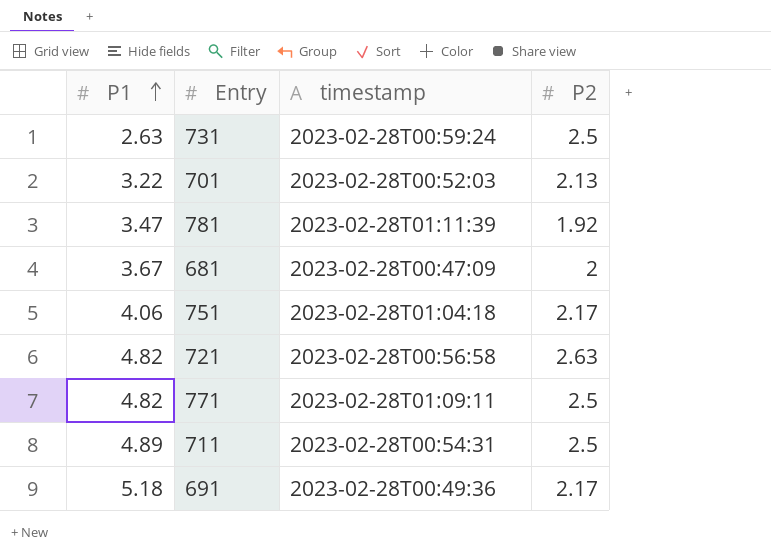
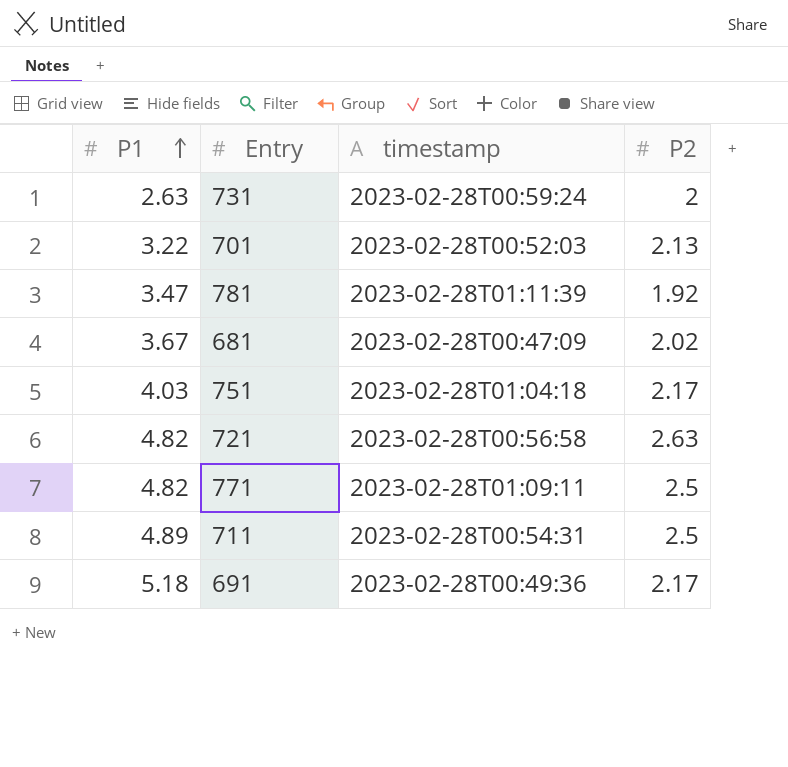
731 | P2: 2.5 -> 2
681 | P2: 2 -> 2.02
751 | P1: 4.06 -> 4.03

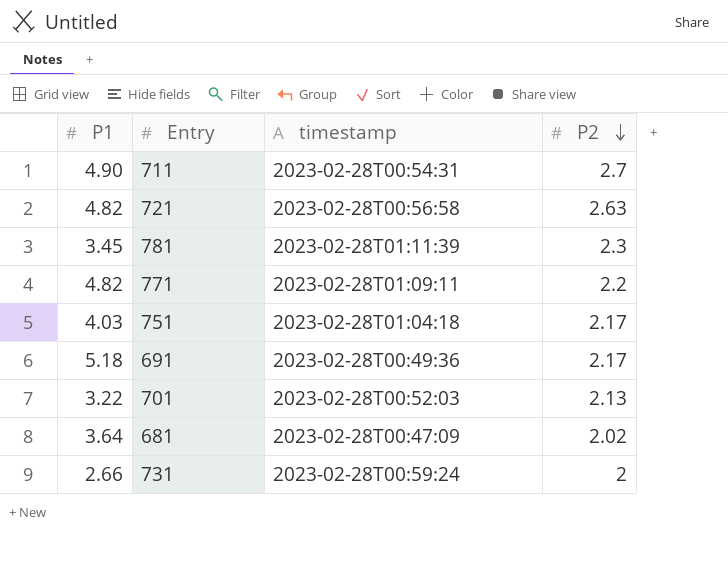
row order: P1 ascending -> P2 descending
711 | P1: 4.89 -> 4.90
711 | P2: 2.5 -> 2.7
781 | P1: 3.47 -> 3.45
781 | P2: 1.92 -> 2.3
771 | P2: 2.5 -> 2.2
681 | P1: 3.67 -> 3.64
731 | P1: 2.63 -> 2.66

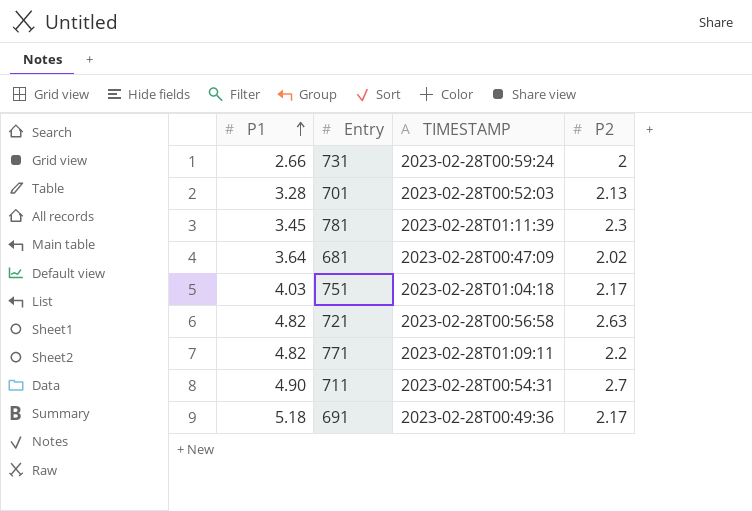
row order: P2 descending -> P1 ascending
column name: timestamp -> TIMESTAMP
701 | P1: 3.22 -> 3.28

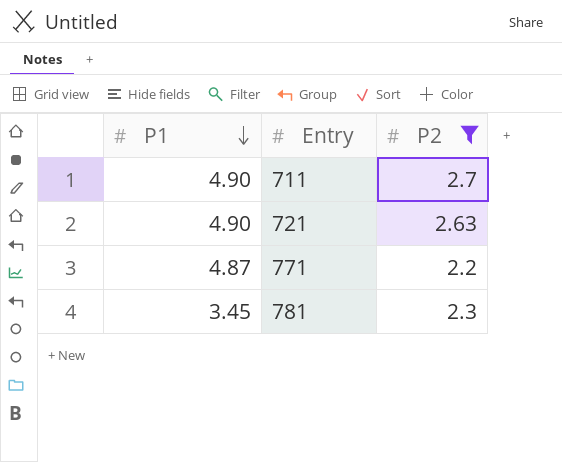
filter: none -> P2 >= 2.2
row order: P1 ascending -> P1 descending
column TIMESTAMP | position: 3 -> none
721 | P1: 4.82 -> 4.90
771 | P1: 4.82 -> 4.87

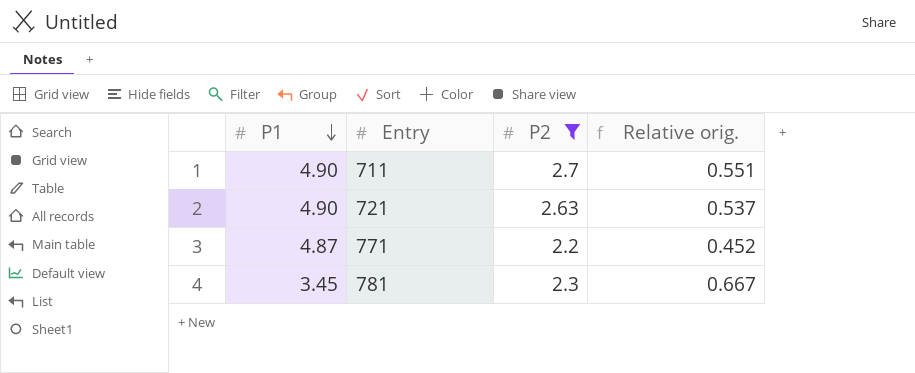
column Relative orig. | formula: none -> [P2] / [P1]

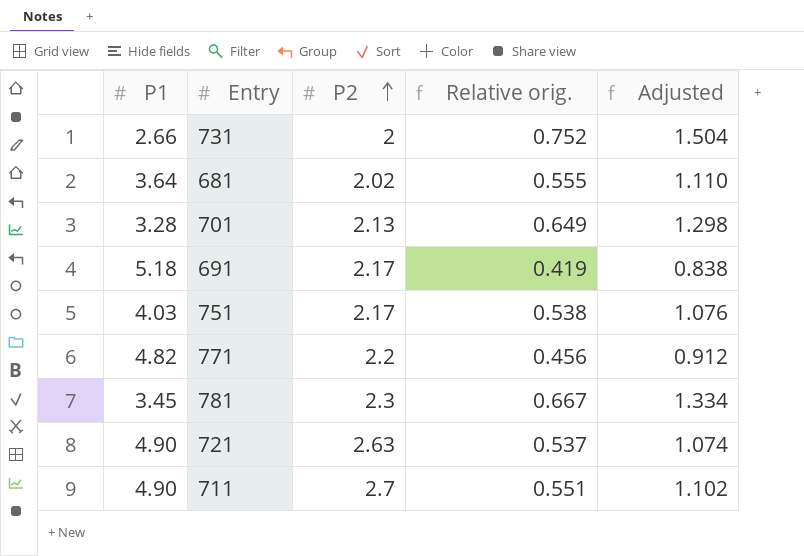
filter: P2 >= 2.2 -> none
row order: P1 descending -> P2 ascending
column Adjusted | formula: none -> [Relative orig.] * 2
771 | P1: 4.87 -> 4.82
771 | Relative orig.: 0.452 -> 0.456

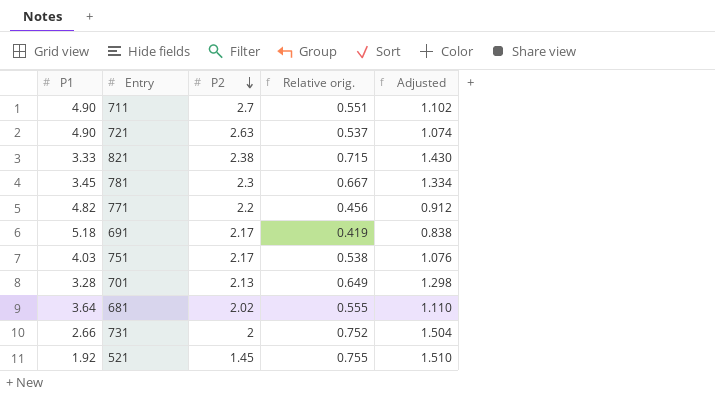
row order: P2 ascending -> P2 descending
row 821: none -> 3.33 | 2.38 | 0.715 | 1.430
row 521: none -> 1.92 | 1.45 | 0.755 | 1.510

